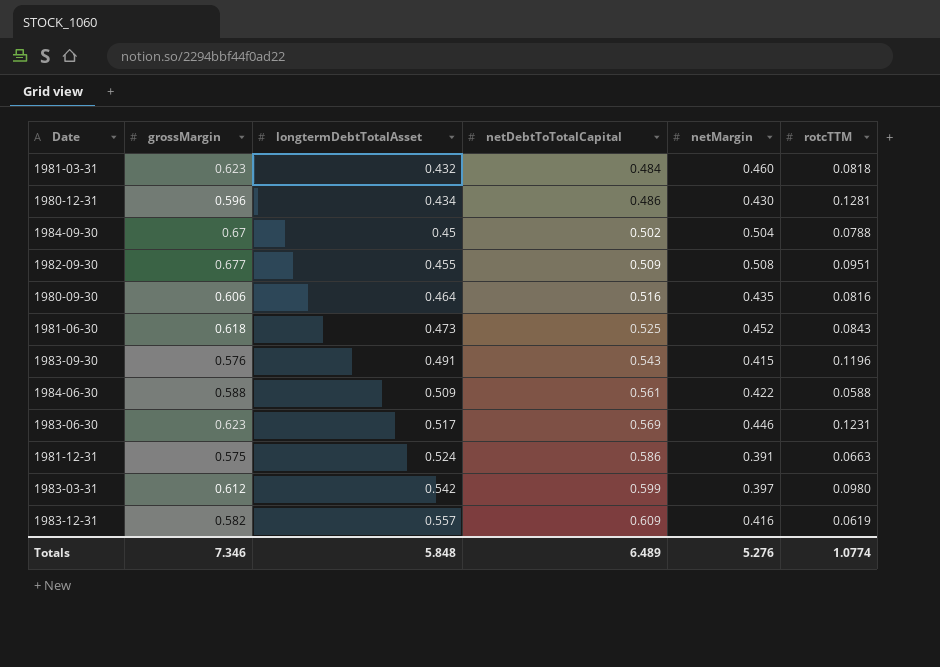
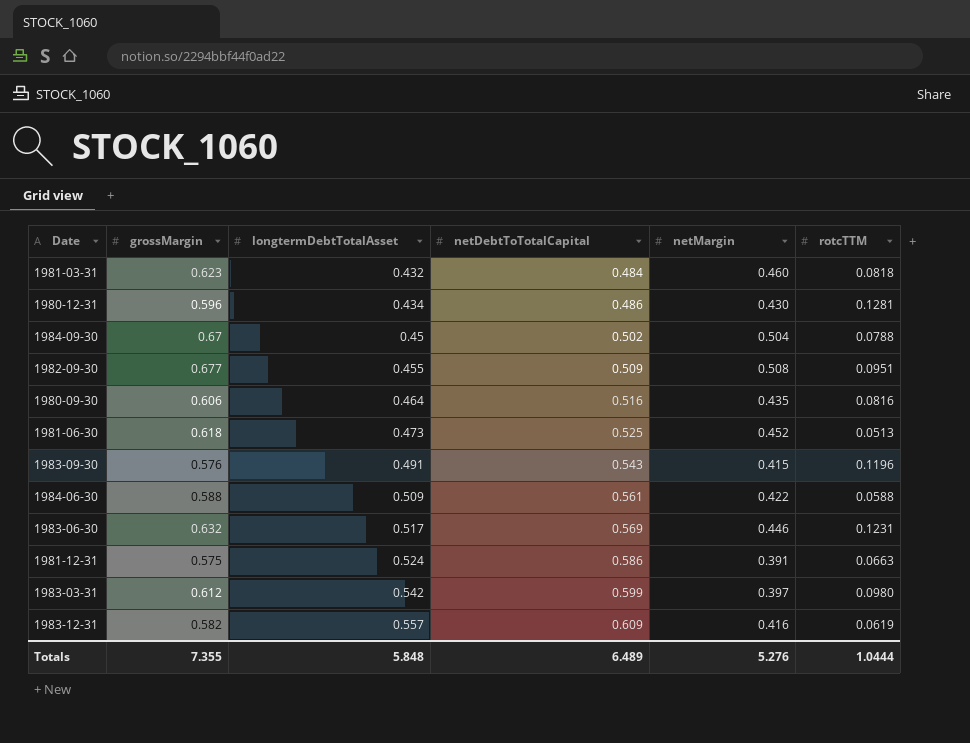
1981-06-30 | rotcTTM: 0.0843 -> 0.0513
1983-06-30 | grossMargin: 0.623 -> 0.632
Totals | grossMargin: 7.346 -> 7.355
Totals | rotcTTM: 1.0774 -> 1.0444

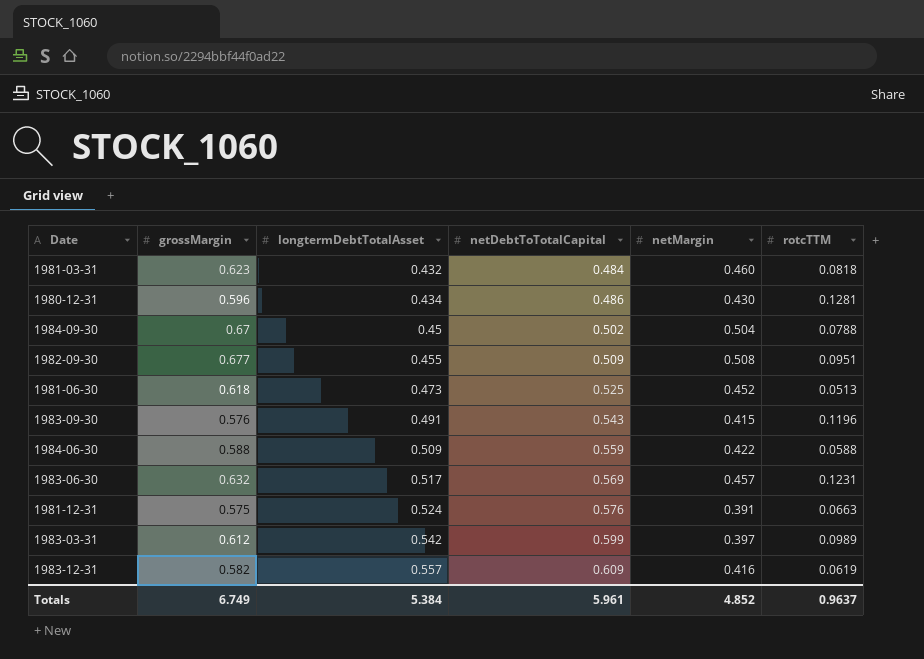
row 1980-09-30: 0.606 | 0.464 | 0.516 | 0.435 | 0.0816 -> none
1984-06-30 | netDebtToTotalCapital: 0.561 -> 0.559
1983-06-30 | netMargin: 0.446 -> 0.457
1981-12-31 | netDebtToTotalCapital: 0.586 -> 0.576
1983-03-31 | rotcTTM: 0.0980 -> 0.0989
Totals | grossMargin: 7.355 -> 6.749
Totals | longtermDebtTotalAsset: 5.848 -> 5.384
Totals | netDebtToTotalCapital: 6.489 -> 5.961
Totals | netMargin: 5.276 -> 4.852
Totals | rotcTTM: 1.0444 -> 0.9637

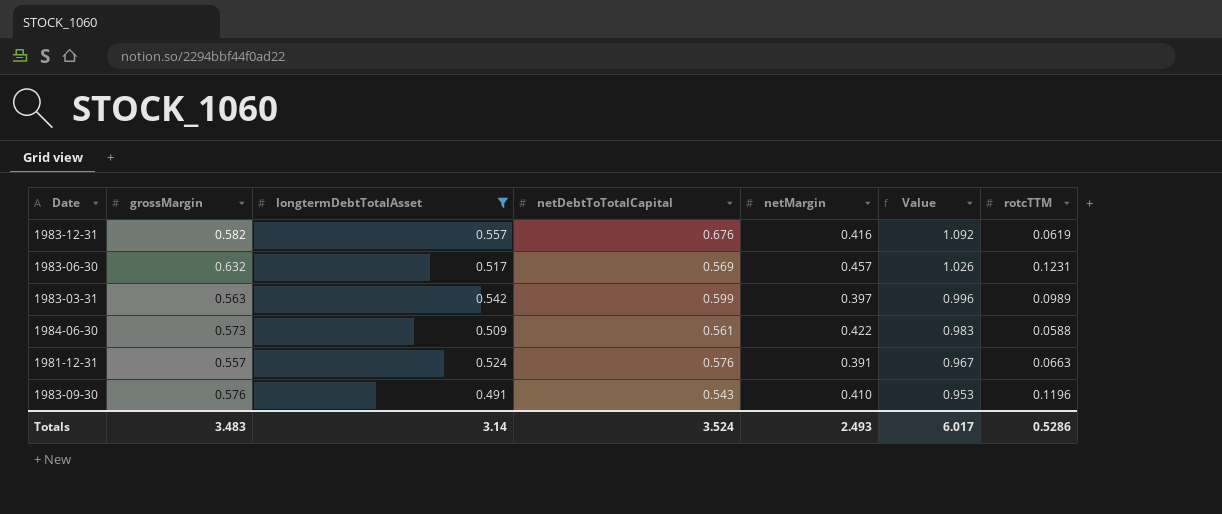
filter: none -> longtermDebtTotalAsset >= 0.491
row order: longtermDebtTotalAsset ascending -> Value descending
column Value | formula: none -> [netDebtToTotalCapital] + [netMargin]
1983-12-31 | netDebtToTotalCapital: 0.609 -> 0.676
1983-03-31 | grossMargin: 0.612 -> 0.563
1984-06-30 | grossMargin: 0.588 -> 0.573
1984-06-30 | netDebtToTotalCapital: 0.559 -> 0.561
1981-12-31 | grossMargin: 0.575 -> 0.557
1983-09-30 | netMargin: 0.415 -> 0.410
Totals | grossMargin: 6.749 -> 3.483
Totals | longtermDebtTotalAsset: 5.384 -> 3.14
Totals | netDebtToTotalCapital: 5.961 -> 3.524
Totals | netMargin: 4.852 -> 2.493
Totals | rotcTTM: 0.9637 -> 0.5286

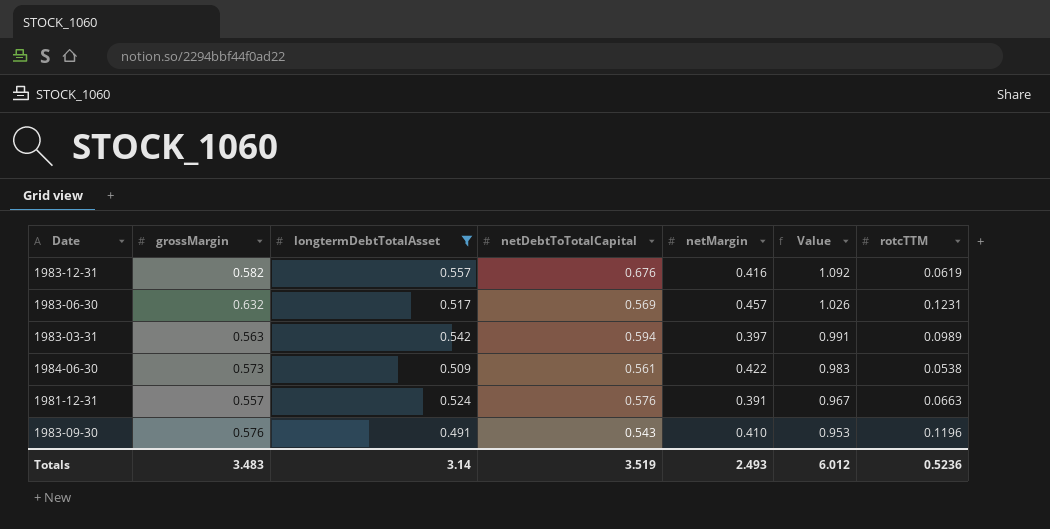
1983-03-31 | netDebtToTotalCapital: 0.599 -> 0.594
1983-03-31 | Value: 0.996 -> 0.991
1984-06-30 | rotcTTM: 0.0588 -> 0.0538
Totals | netDebtToTotalCapital: 3.524 -> 3.519
Totals | Value: 6.017 -> 6.012
Totals | rotcTTM: 0.5286 -> 0.5236

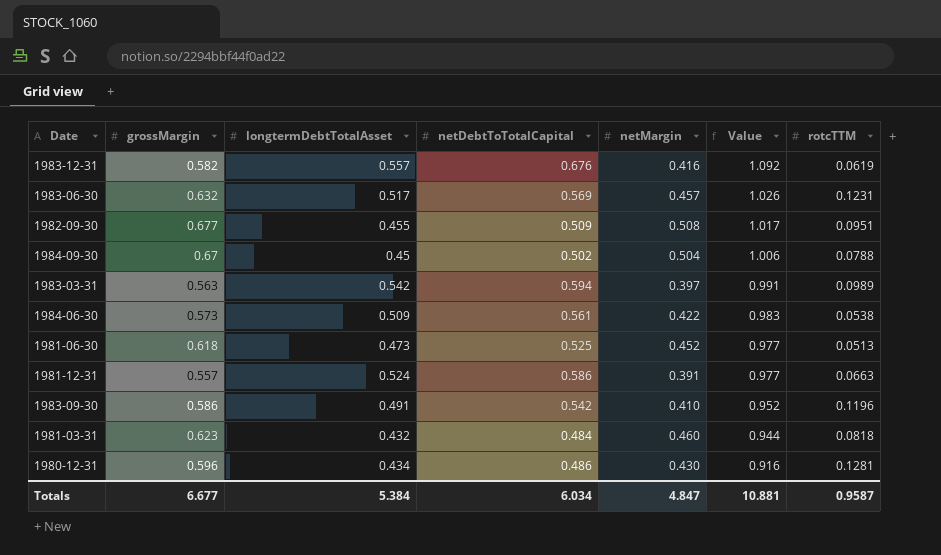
filter: longtermDebtTotalAsset >= 0.491 -> none
1981-12-31 | netDebtToTotalCapital: 0.576 -> 0.586
1981-12-31 | Value: 0.967 -> 0.977
1983-09-30 | grossMargin: 0.576 -> 0.586
1983-09-30 | netDebtToTotalCapital: 0.543 -> 0.542
1983-09-30 | Value: 0.953 -> 0.952
Totals | grossMargin: 3.483 -> 6.677
Totals | longtermDebtTotalAsset: 3.14 -> 5.384
Totals | netDebtToTotalCapital: 3.519 -> 6.034
Totals | netMargin: 2.493 -> 4.847
Totals | Value: 6.012 -> 10.881
Totals | rotcTTM: 0.5236 -> 0.9587

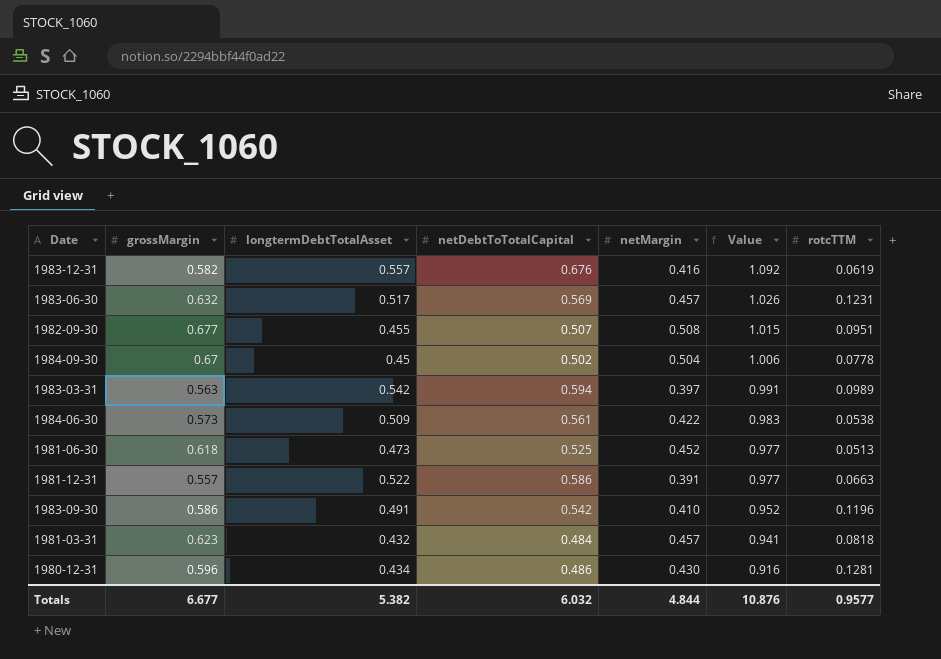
1982-09-30 | netDebtToTotalCapital: 0.509 -> 0.507
1982-09-30 | Value: 1.017 -> 1.015
1984-09-30 | rotcTTM: 0.0788 -> 0.0778
1981-12-31 | longtermDebtTotalAsset: 0.524 -> 0.522
1981-03-31 | netMargin: 0.460 -> 0.457
1981-03-31 | Value: 0.944 -> 0.941
Totals | longtermDebtTotalAsset: 5.384 -> 5.382
Totals | netDebtToTotalCapital: 6.034 -> 6.032
Totals | netMargin: 4.847 -> 4.844
Totals | Value: 10.881 -> 10.876
Totals | rotcTTM: 0.9587 -> 0.9577

